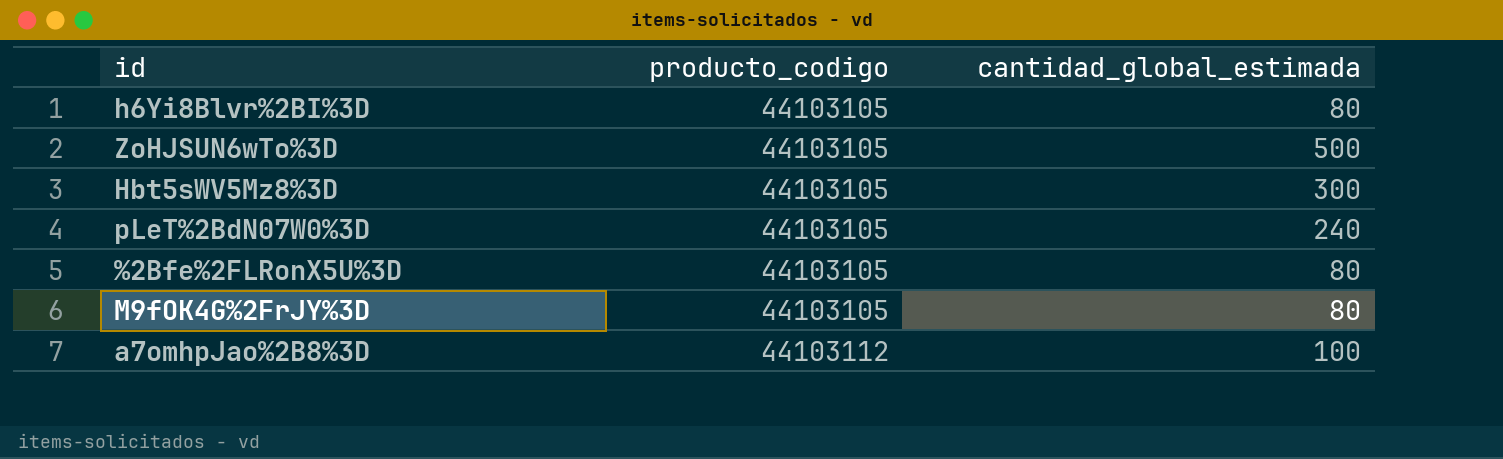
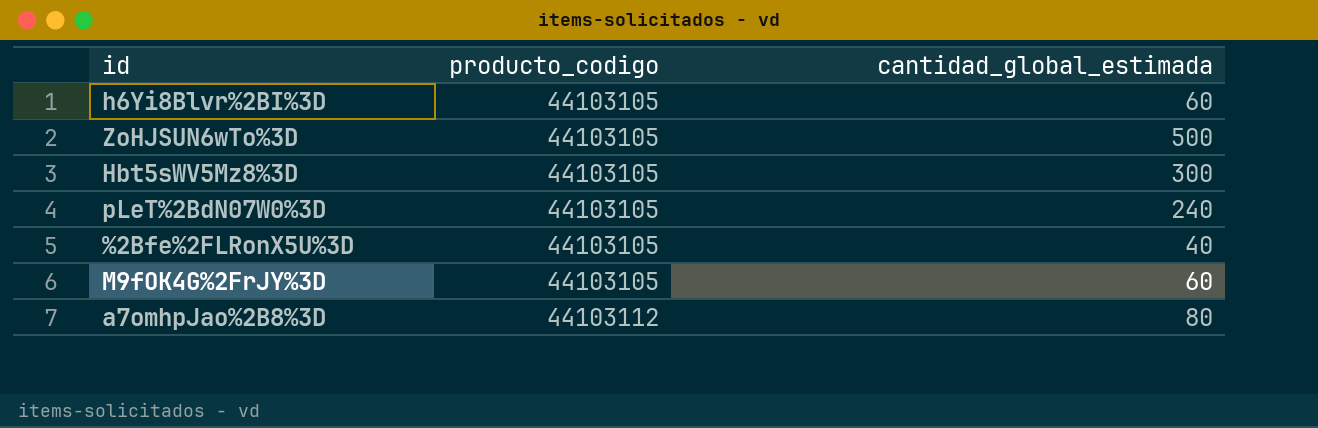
h6Yi8Blvr%2BI%3D | cantidad_global_estimada: 80 -> 60
%2Bfe%2FLRonX5U%3D | cantidad_global_estimada: 80 -> 40
M9fOK4G%2FrJY%3D | cantidad_global_estimada: 80 -> 60
a7omhpJao%2B8%3D | cantidad_global_estimada: 100 -> 80

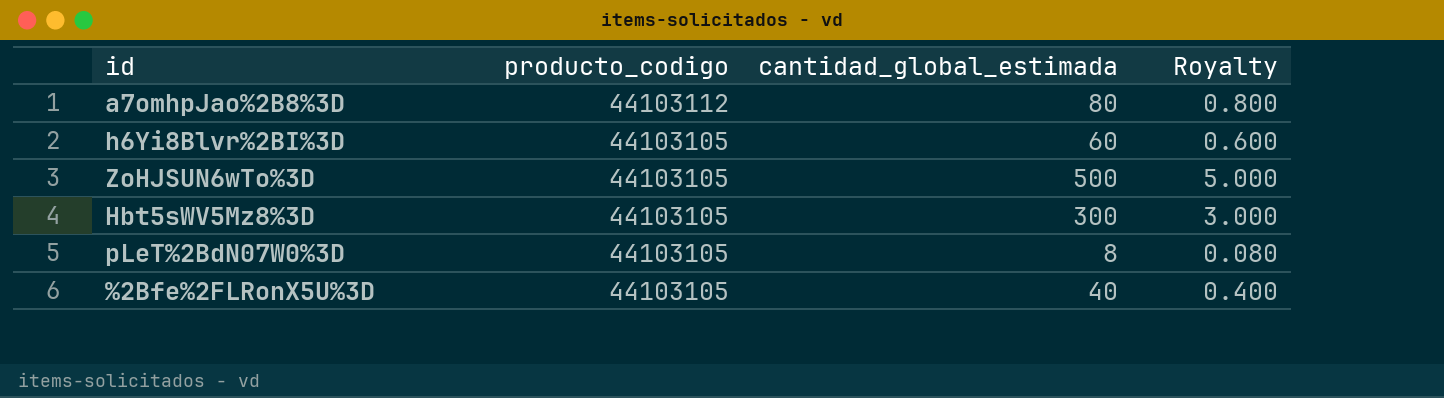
row order: producto_codigo ascending -> producto_codigo descending
column Royalty | formula: none -> [cantidad_global_estimada] * 0.01
row M9fOK4G%2FrJY%3D: 44103105 | 60 -> none
pLeT%2BdN07W0%3D | cantidad_global_estimada: 240 -> 8

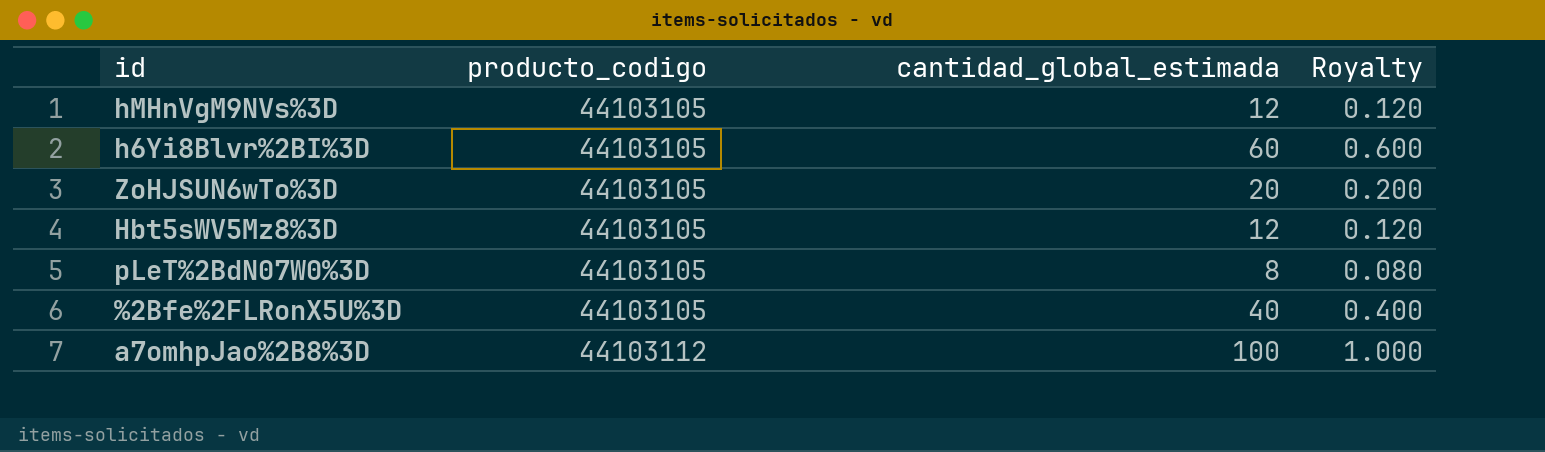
row order: producto_codigo descending -> producto_codigo ascending
row hMHnVgM9NVs%3D: none -> 44103105 | 12 | 0.120
ZoHJSUN6wTo%3D | cantidad_global_estimada: 500 -> 20
ZoHJSUN6wTo%3D | Royalty: 5.000 -> 0.200
Hbt5sWV5Mz8%3D | cantidad_global_estimada: 300 -> 12
Hbt5sWV5Mz8%3D | Royalty: 3.000 -> 0.120
a7omhpJao%2B8%3D | cantidad_global_estimada: 80 -> 100
a7omhpJao%2B8%3D | Royalty: 0.800 -> 1.000

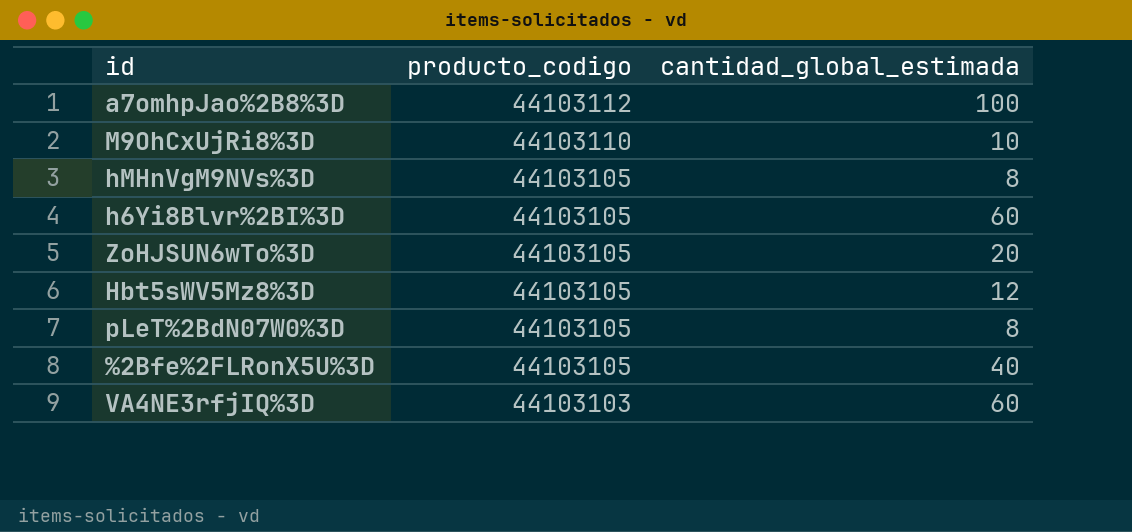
row order: producto_codigo ascending -> producto_codigo descending
column Royalty | formula: [cantidad_global_estimada] * 0.01 -> none
row M9OhCxUjRi8%3D: none -> 44103110 | 10
hMHnVgM9NVs%3D | cantidad_global_estimada: 12 -> 8
row VA4NE3rfjIQ%3D: none -> 44103103 | 60

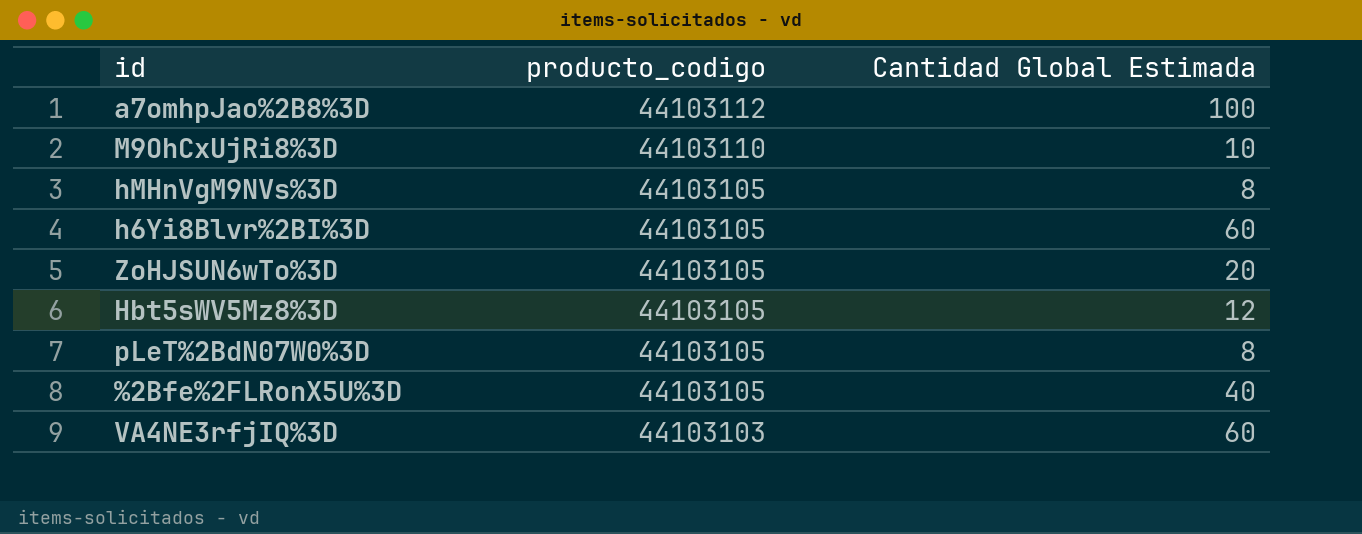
column name: cantidad_global_estimada -> Cantidad Global Estimada

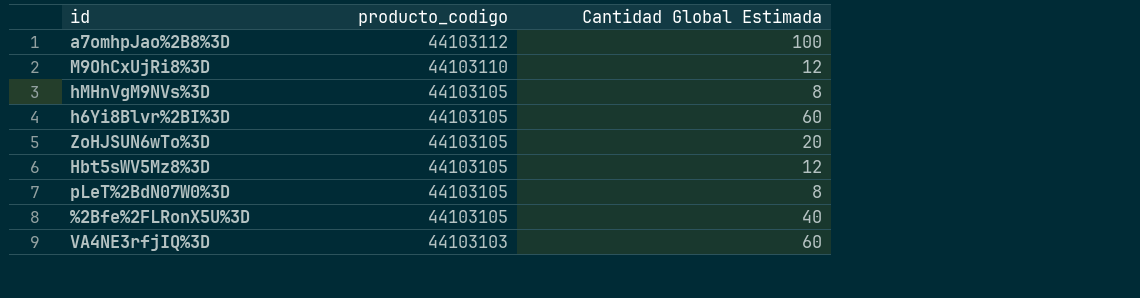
M9OhCxUjRi8%3D | Cantidad Global Estimada: 10 -> 12

